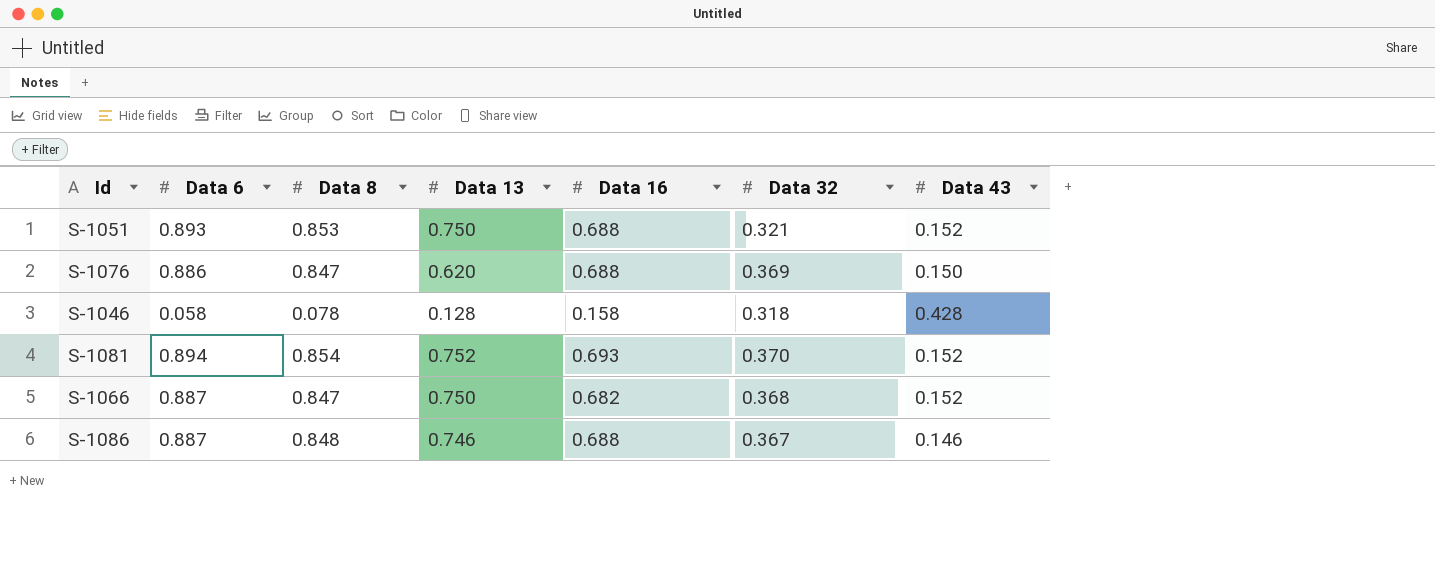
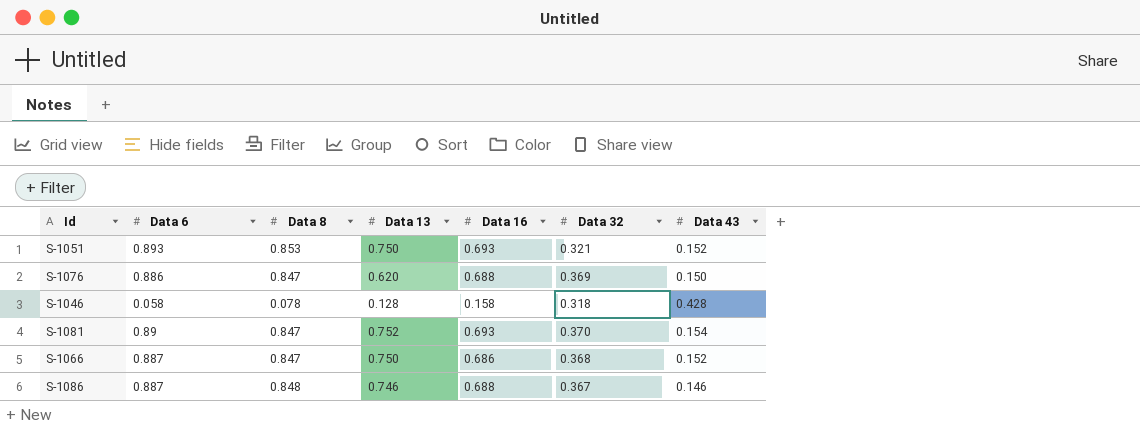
S-1051 | Data 16: 0.688 -> 0.693
S-1081 | Data 6: 0.894 -> 0.89
S-1081 | Data 8: 0.854 -> 0.847
S-1081 | Data 43: 0.152 -> 0.154
S-1066 | Data 16: 0.682 -> 0.686

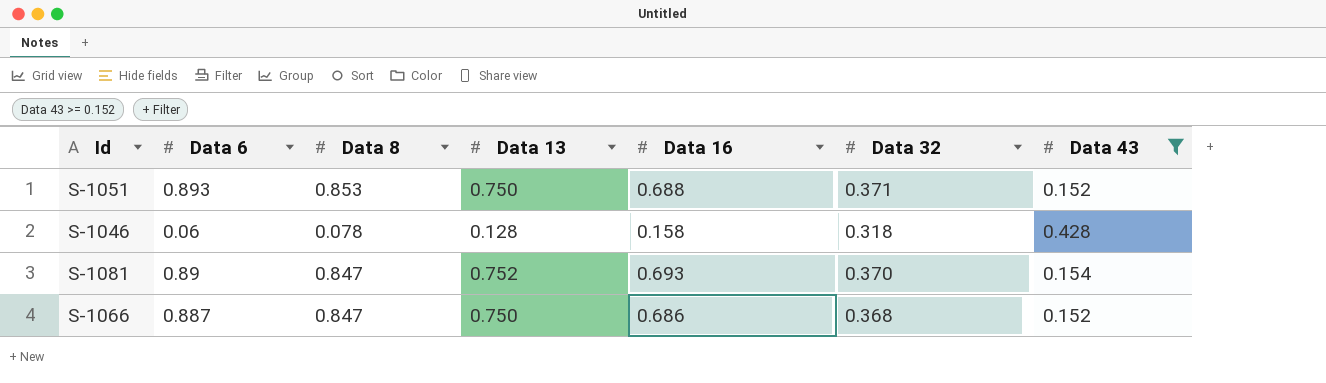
filter: none -> Data 43 >= 0.152
S-1051 | Data 16: 0.693 -> 0.688
S-1051 | Data 32: 0.321 -> 0.371
S-1046 | Data 6: 0.058 -> 0.06

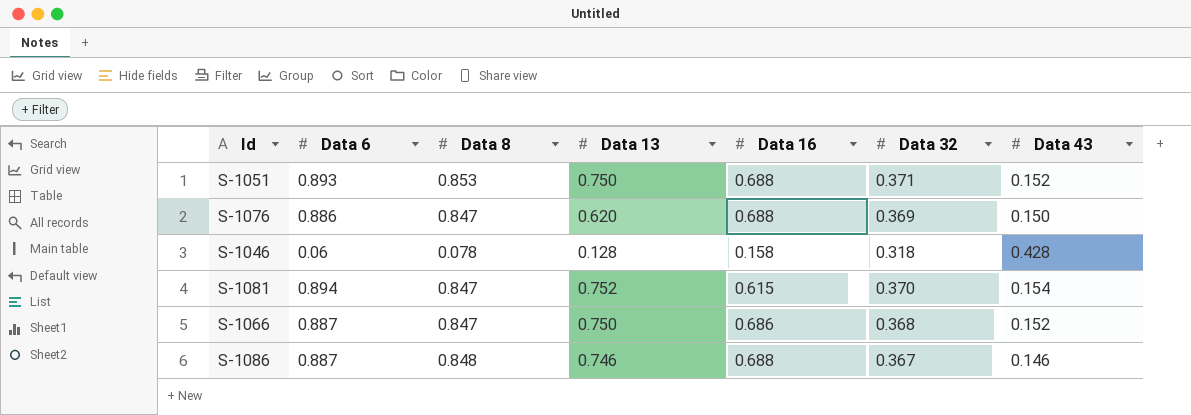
filter: Data 43 >= 0.152 -> none
S-1081 | Data 6: 0.89 -> 0.894
S-1081 | Data 16: 0.693 -> 0.615

